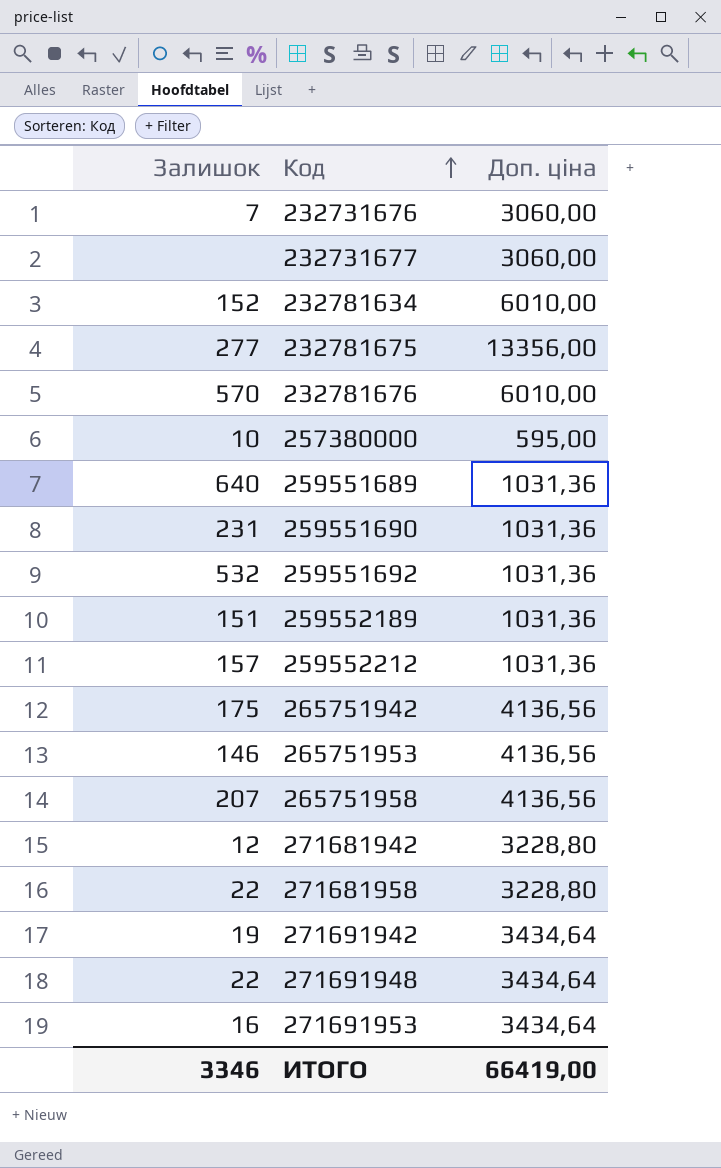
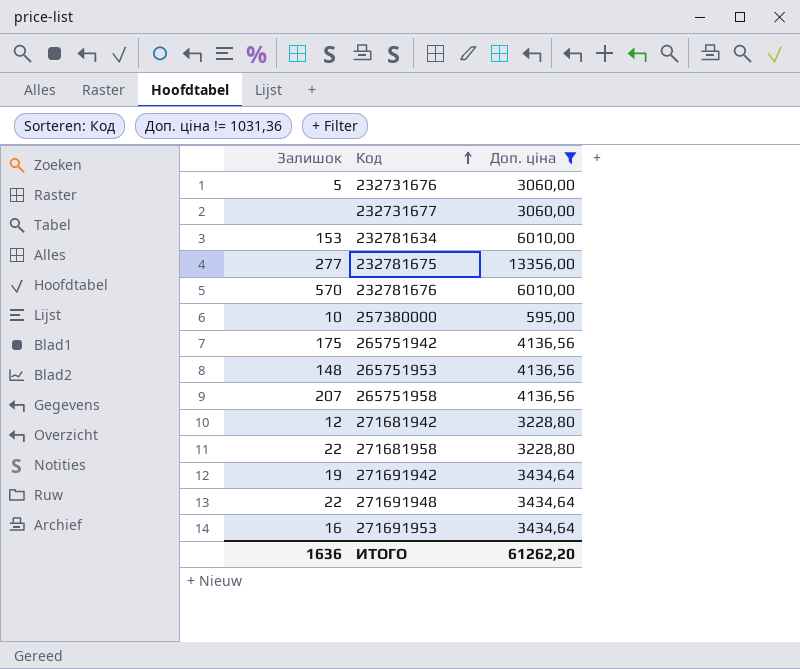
filter: none -> Доп. ціна != 1031,36
232731676 | Залишок: 7 -> 5
232781634 | Залишок: 152 -> 153
265751953 | Залишок: 146 -> 148
ИТОГО | Залишок: 3346 -> 1636
ИТОГО | Доп. ціна: 66419,00 -> 61262,20

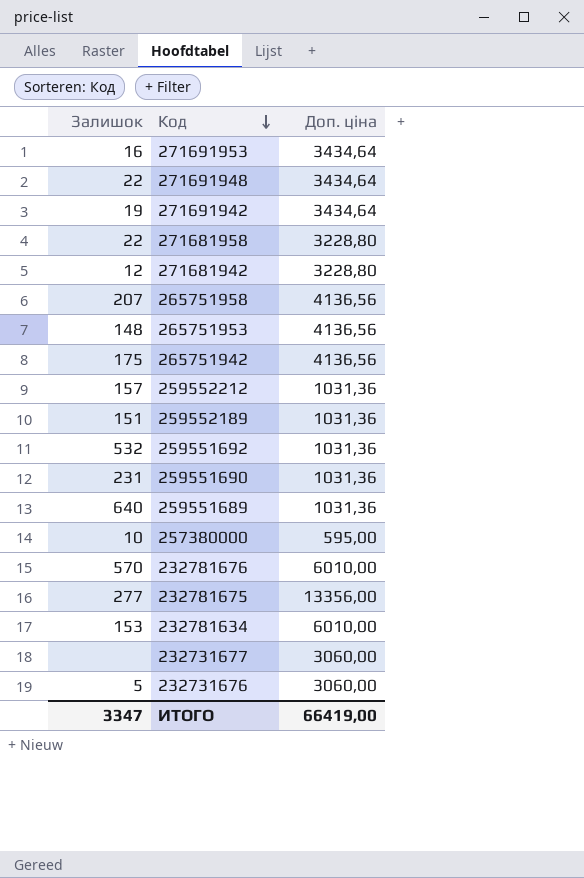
filter: Доп. ціна != 1031,36 -> none
row order: Код ascending -> Код descending
ИТОГО | Залишок: 1636 -> 3347
ИТОГО | Доп. ціна: 61262,20 -> 66419,00

